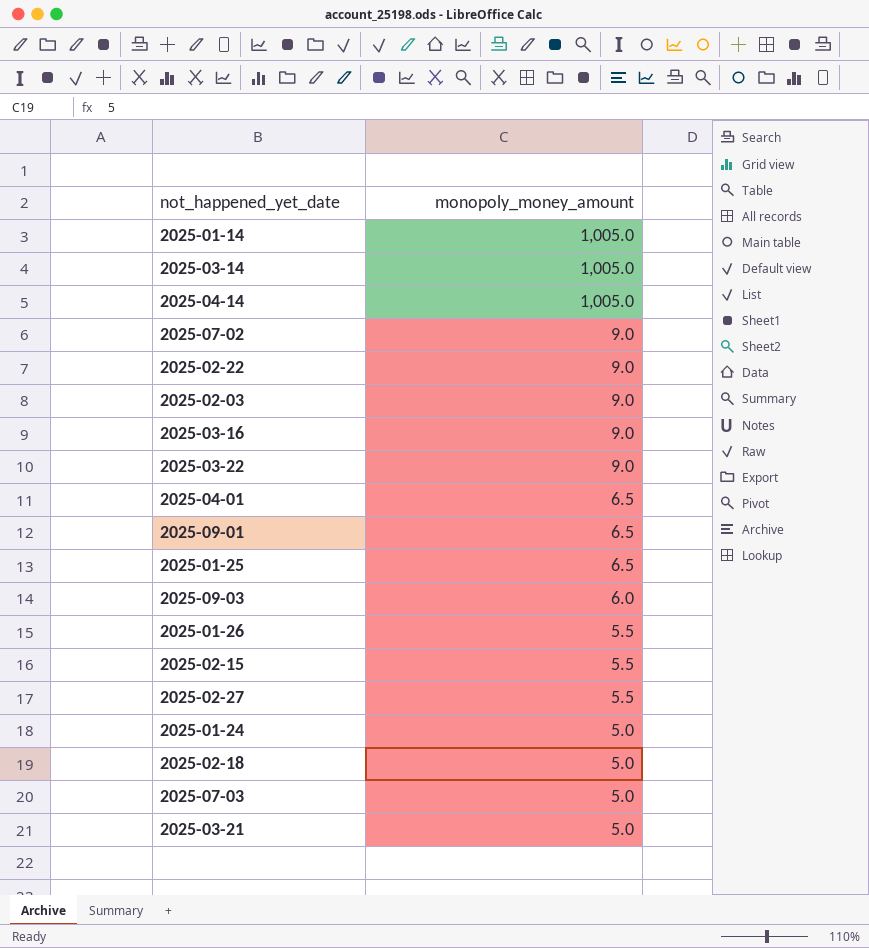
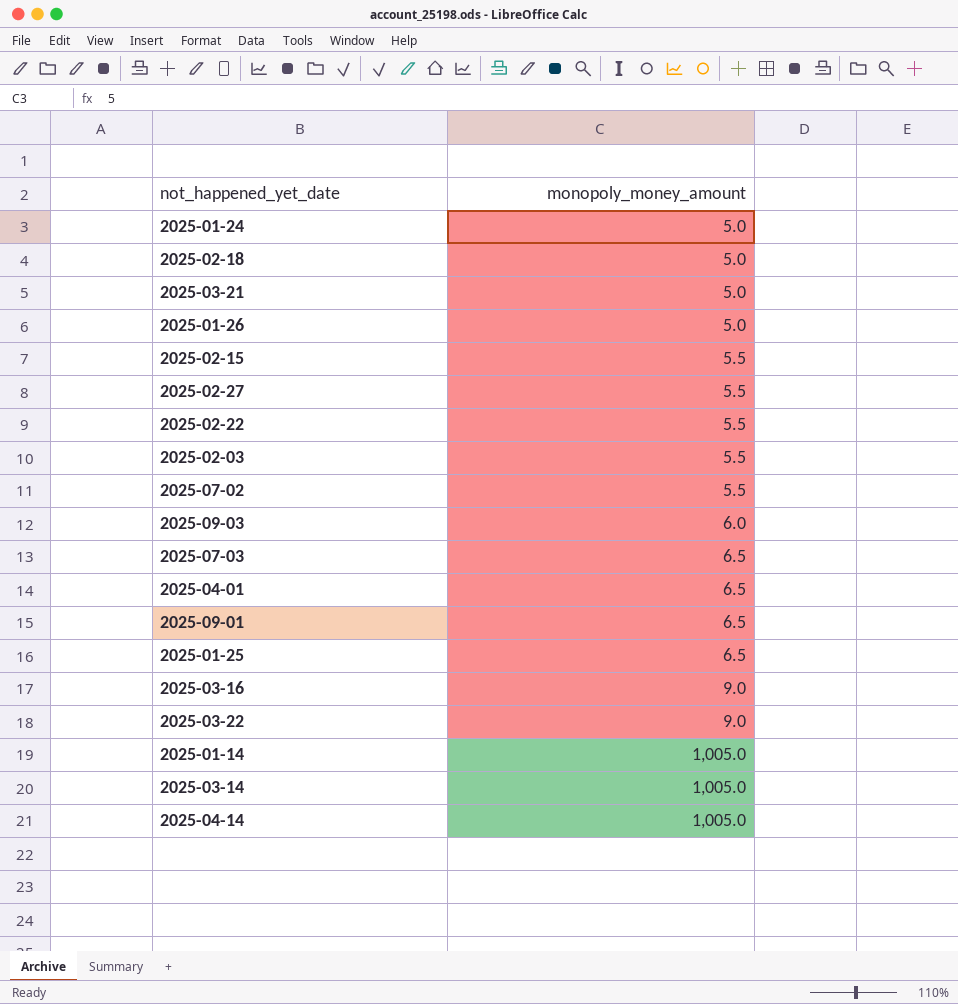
row order: monopoly_money_amount descending -> monopoly_money_amount ascending
2025-01-26 | monopoly_money_amount: 5.5 -> 5.0
2025-02-22 | monopoly_money_amount: 9.0 -> 5.5
2025-02-03 | monopoly_money_amount: 9.0 -> 5.5
2025-07-02 | monopoly_money_amount: 9.0 -> 5.5
2025-07-03 | monopoly_money_amount: 5.0 -> 6.5

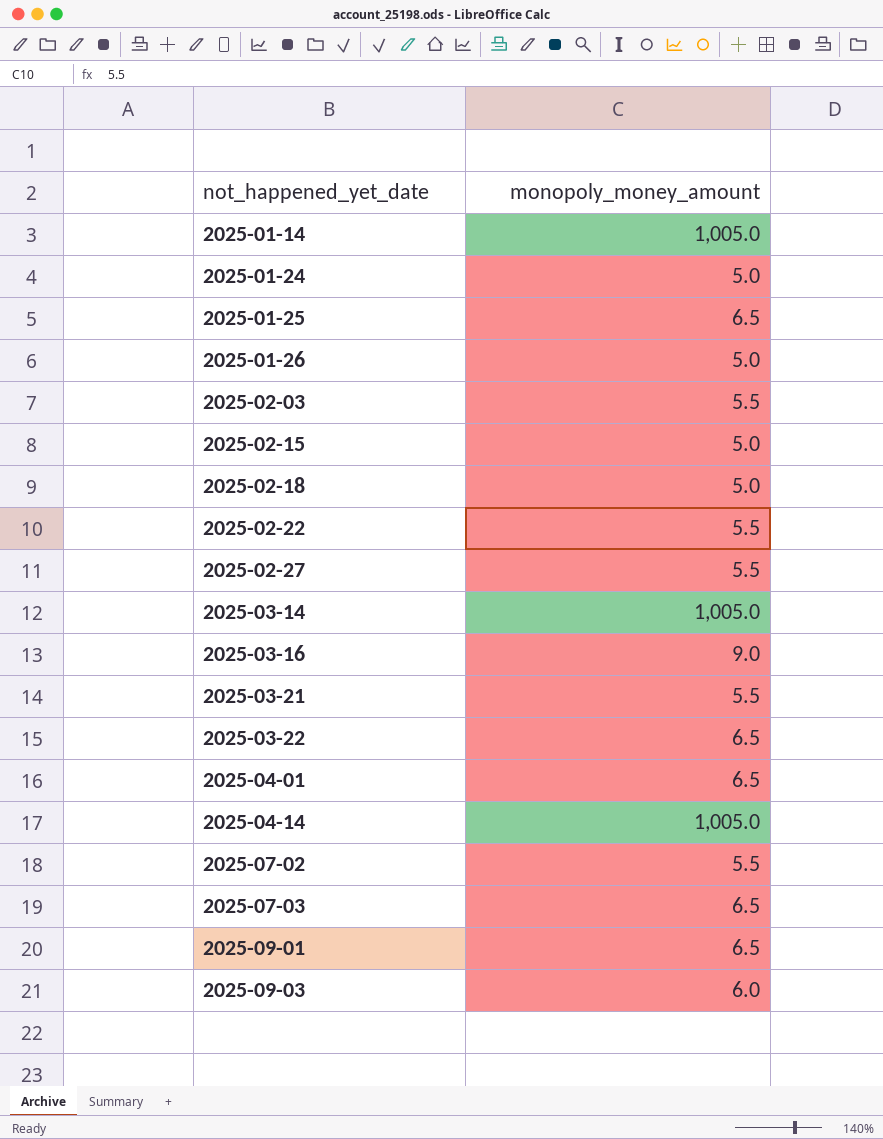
row order: monopoly_money_amount ascending -> not_happened_yet_date ascending
2025-02-15 | monopoly_money_amount: 5.5 -> 5.0
2025-03-21 | monopoly_money_amount: 5.0 -> 5.5
2025-03-22 | monopoly_money_amount: 9.0 -> 6.5

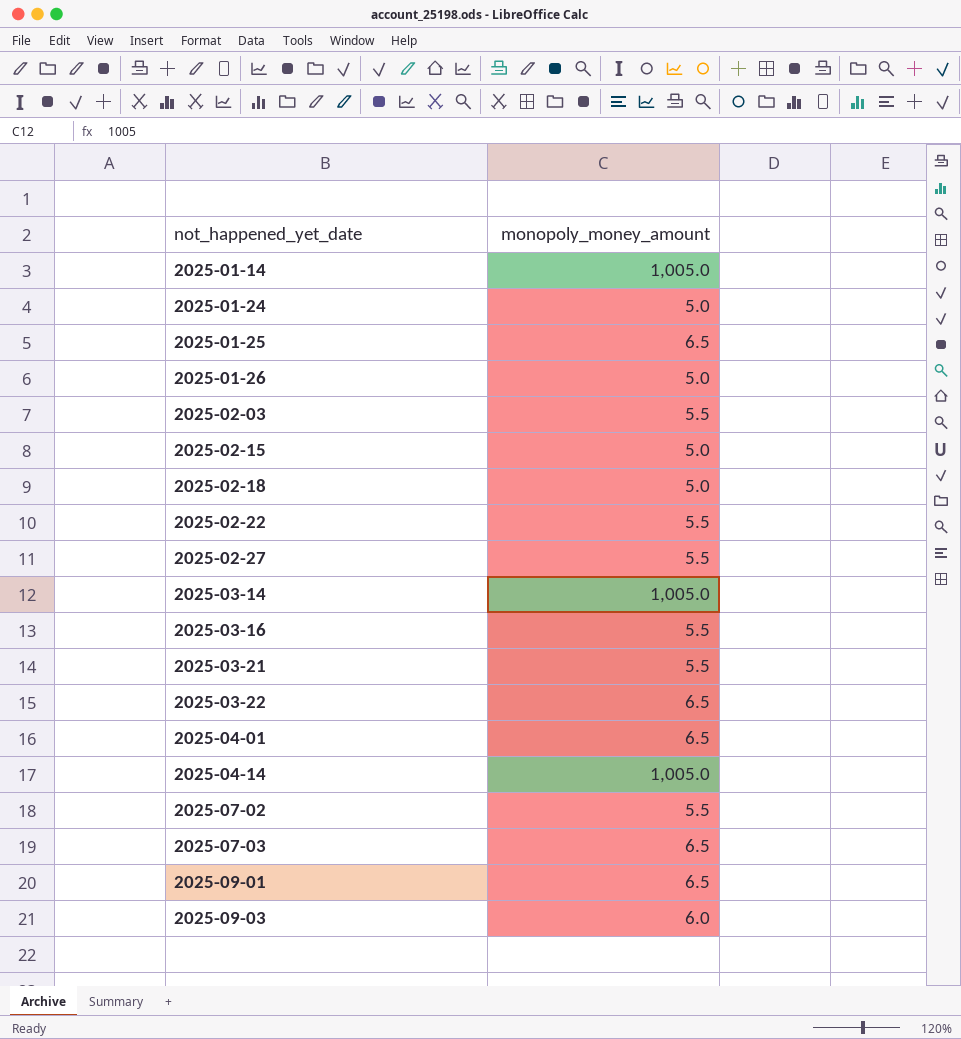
2025-03-16 | monopoly_money_amount: 9.0 -> 5.5

